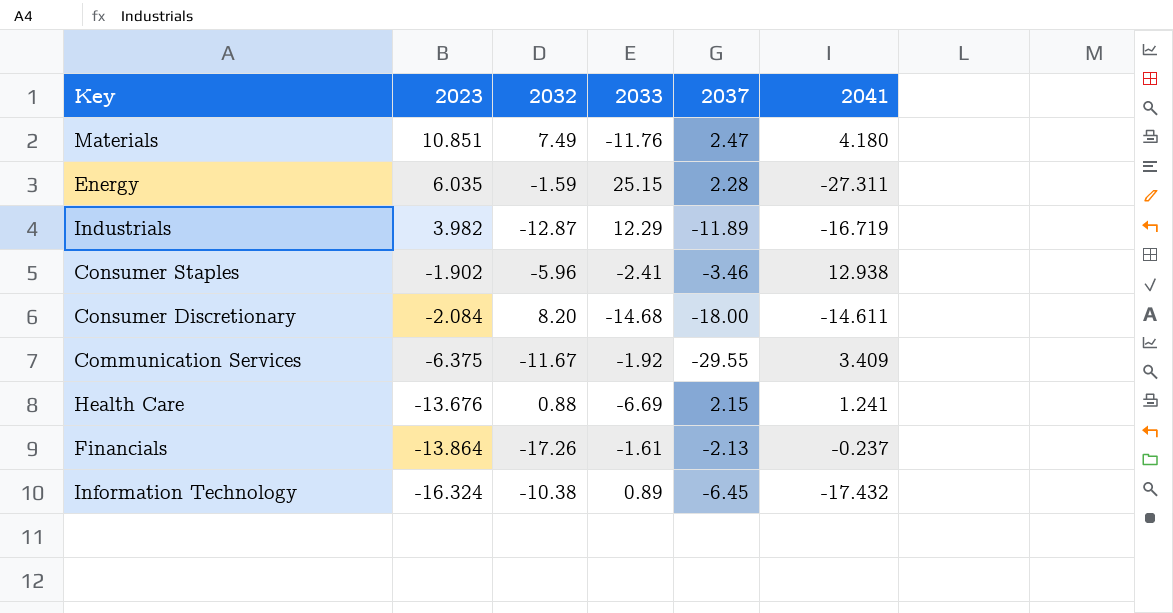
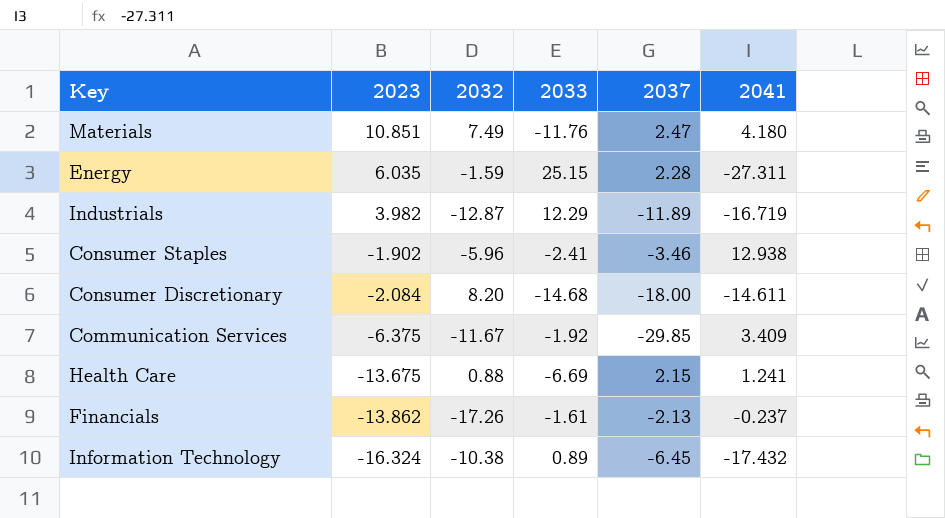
Communication Services | 2037: -29.55 -> -29.85
Health Care | 2023: -13.676 -> -13.675
Financials | 2023: -13.864 -> -13.862

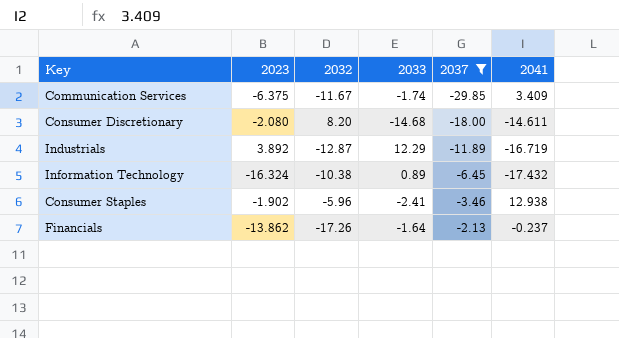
filter: none -> 2037 <= -2.13
row order: 2023 descending -> 2037 ascending
Communication Services | 2033: -1.92 -> -1.74
Consumer Discretionary | 2023: -2.084 -> -2.080
Industrials | 2023: 3.982 -> 3.892
Financials | 2033: -1.61 -> -1.64

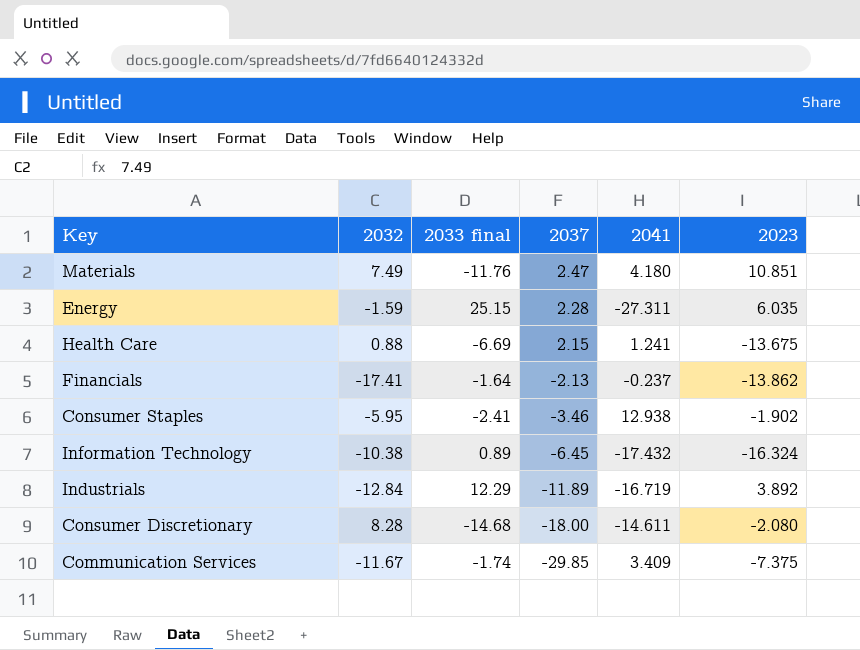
filter: 2037 <= -2.13 -> none
row order: 2037 ascending -> 2037 descending
column name: 2033 -> 2033 final
column 2023 | position: 2 -> 6
Financials | 2032: -17.26 -> -17.41
Consumer Staples | 2032: -5.96 -> -5.95
Industrials | 2032: -12.87 -> -12.84
Consumer Discretionary | 2032: 8.20 -> 8.28
Communication Services | 2023: -6.375 -> -7.375

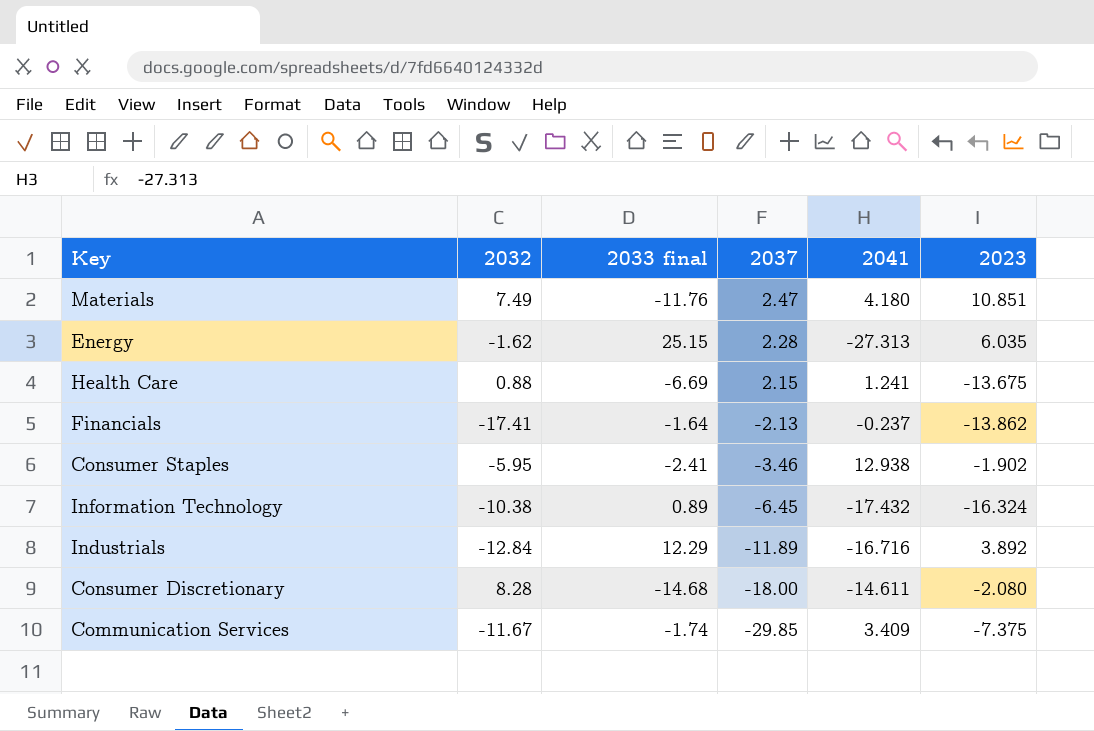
Energy | 2032: -1.59 -> -1.62
Energy | 2041: -27.311 -> -27.313
Industrials | 2041: -16.719 -> -16.716

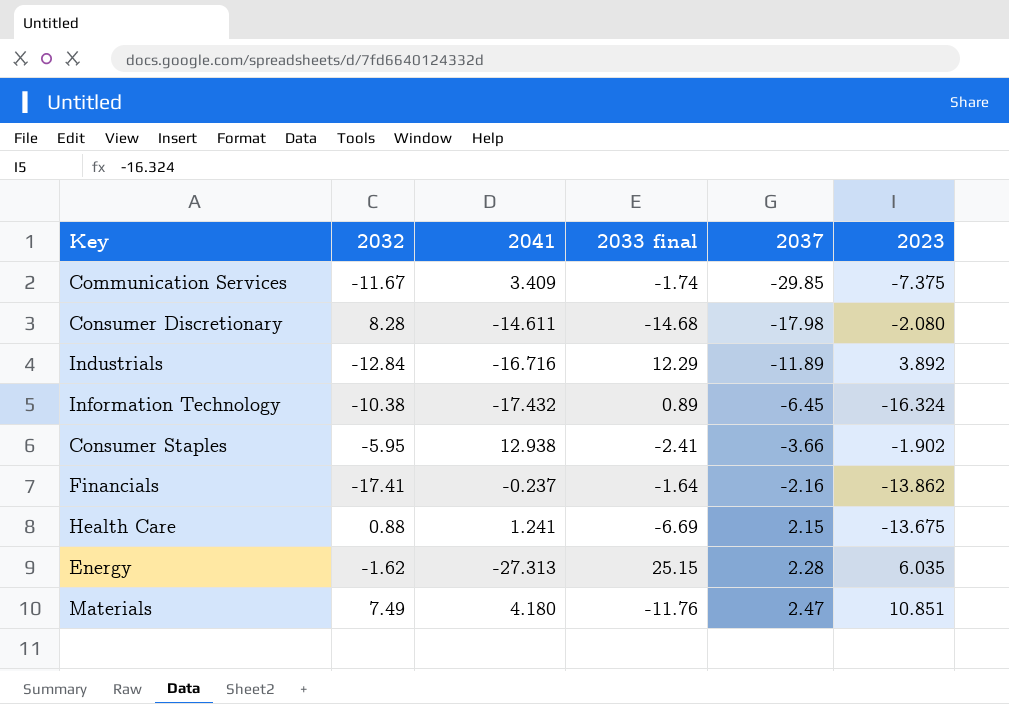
row order: 2037 descending -> 2037 ascending
column 2041 | position: 5 -> 3
Consumer Discretionary | 2037: -18.00 -> -17.98
Consumer Staples | 2037: -3.46 -> -3.66
Financials | 2037: -2.13 -> -2.16

